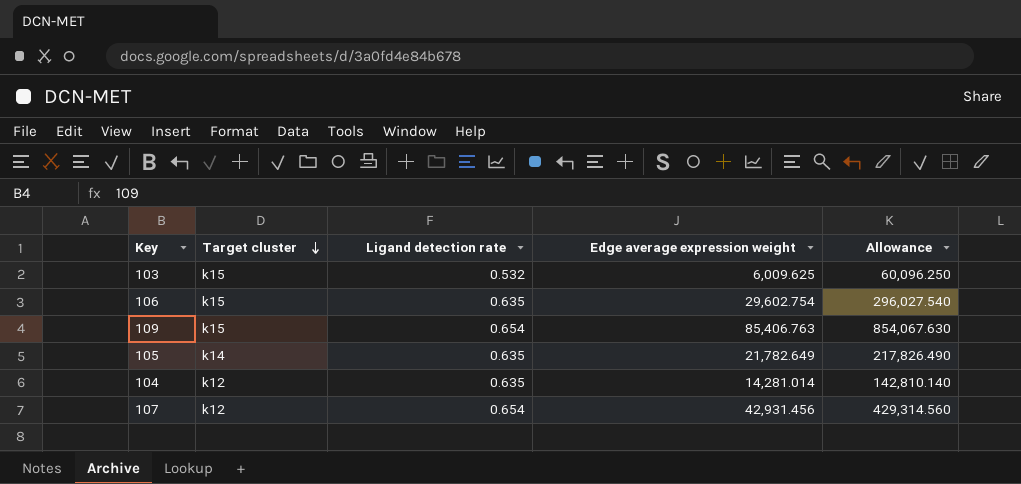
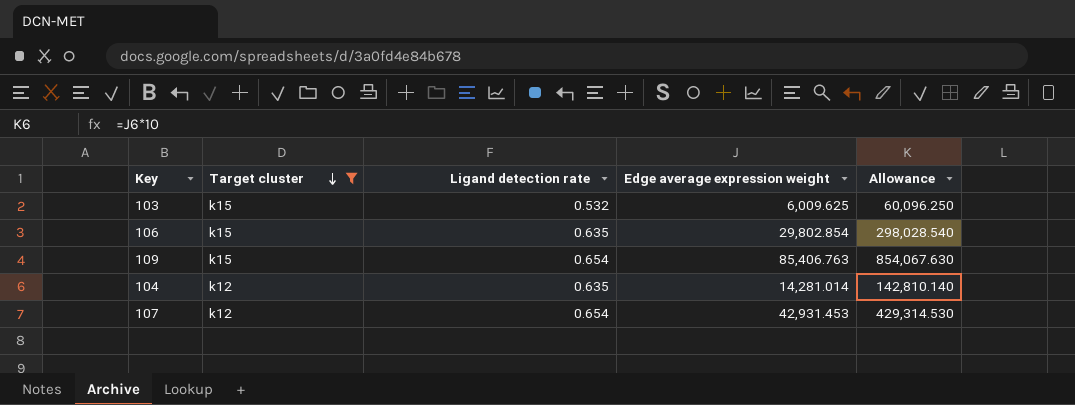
filter: none -> Target cluster != k14
106 | Edge average expression weight: 29,602.754 -> 29,802.854
106 | Allowance: 296,027.540 -> 298,028.540
107 | Edge average expression weight: 42,931.456 -> 42,931.453
107 | Allowance: 429,314.560 -> 429,314.530

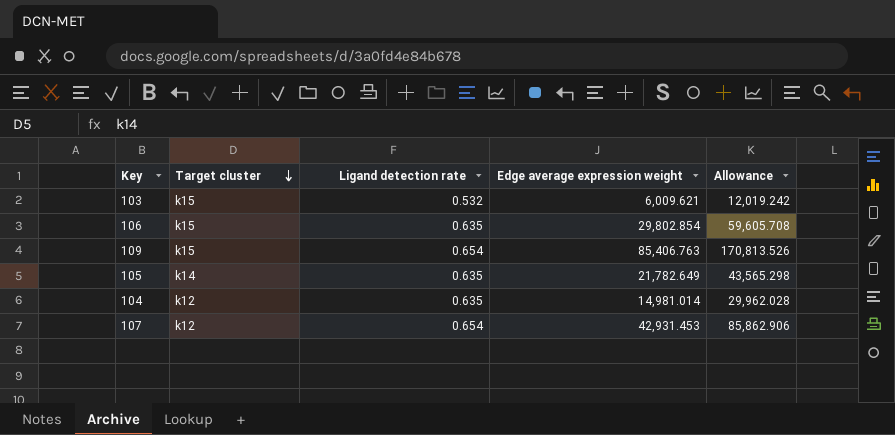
filter: Target cluster != k14 -> none
column Allowance | formula: [Edge average expression weight] * 10 -> [Edge average expression weight] * 2
103 | Edge average expression weight: 6,009.625 -> 6,009.621
104 | Edge average expression weight: 14,281.014 -> 14,981.014

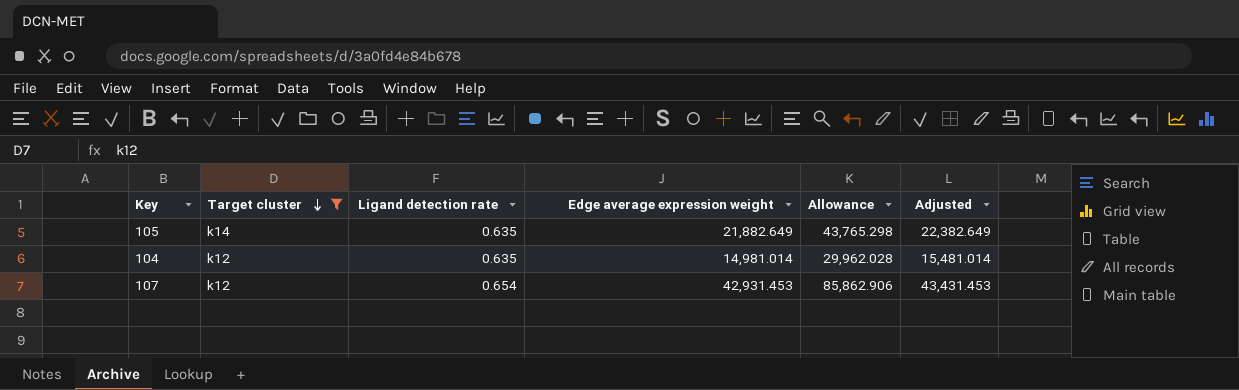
filter: none -> Target cluster != k15
column Adjusted | formula: none -> [Edge average expression weight] + 500
105 | Edge average expression weight: 21,782.649 -> 21,882.649
105 | Allowance: 43,565.298 -> 43,765.298

